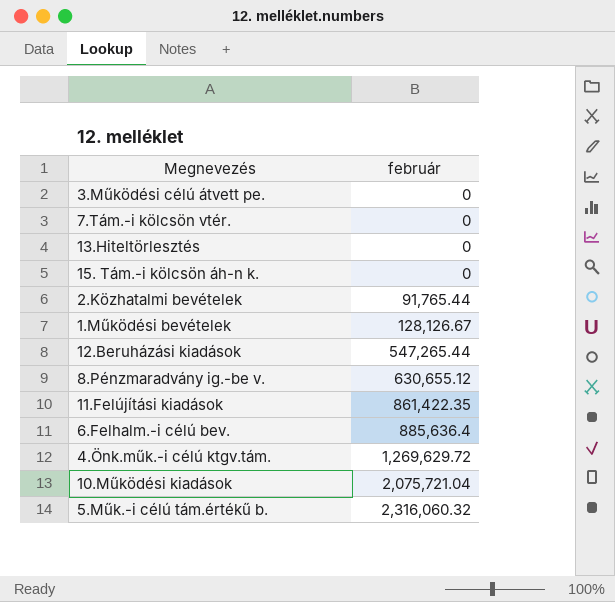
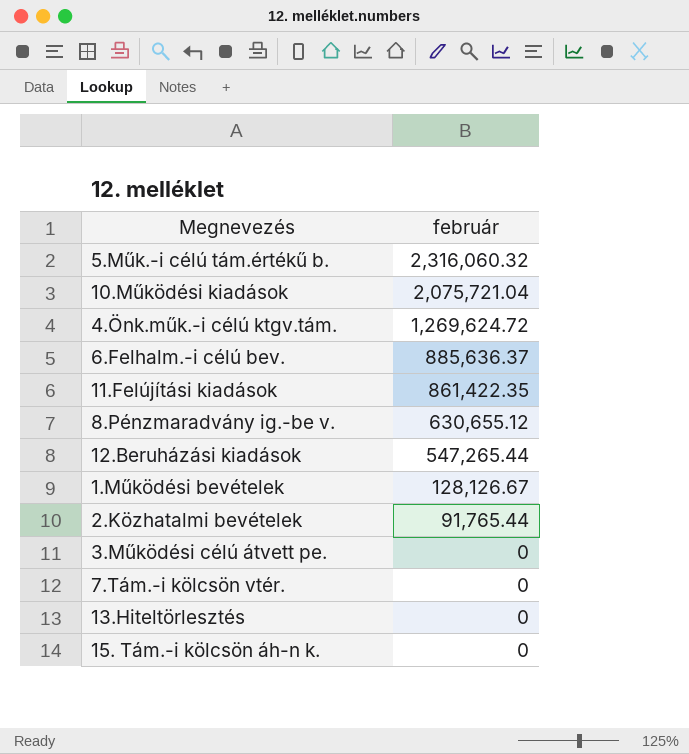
row order: február ascending -> február descending
4.Önk.műk.-i célú ktgv.tám. | február: 1,269,629.72 -> 1,269,624.72
6.Felhalm.-i célú bev. | február: 885,636.4 -> 885,636.37

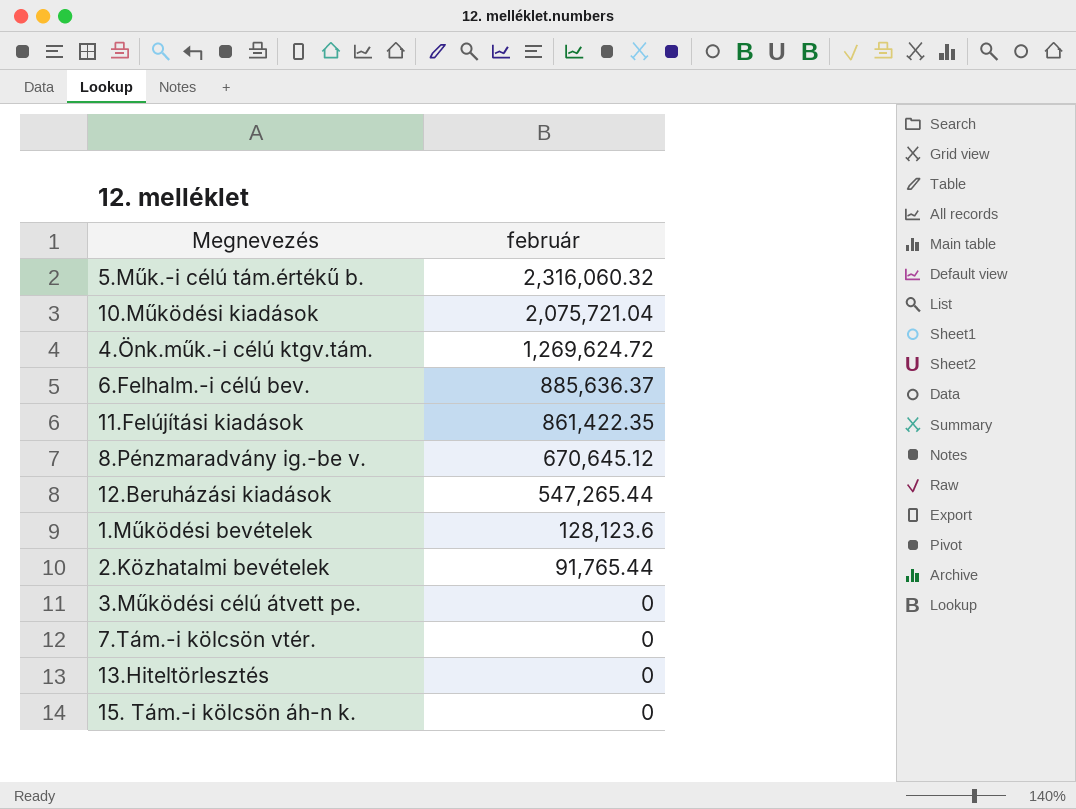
8.Pénzmaradvány ig.-be v. | február: 630,655.12 -> 670,645.12
1.Működési bevételek | február: 128,126.67 -> 128,123.6

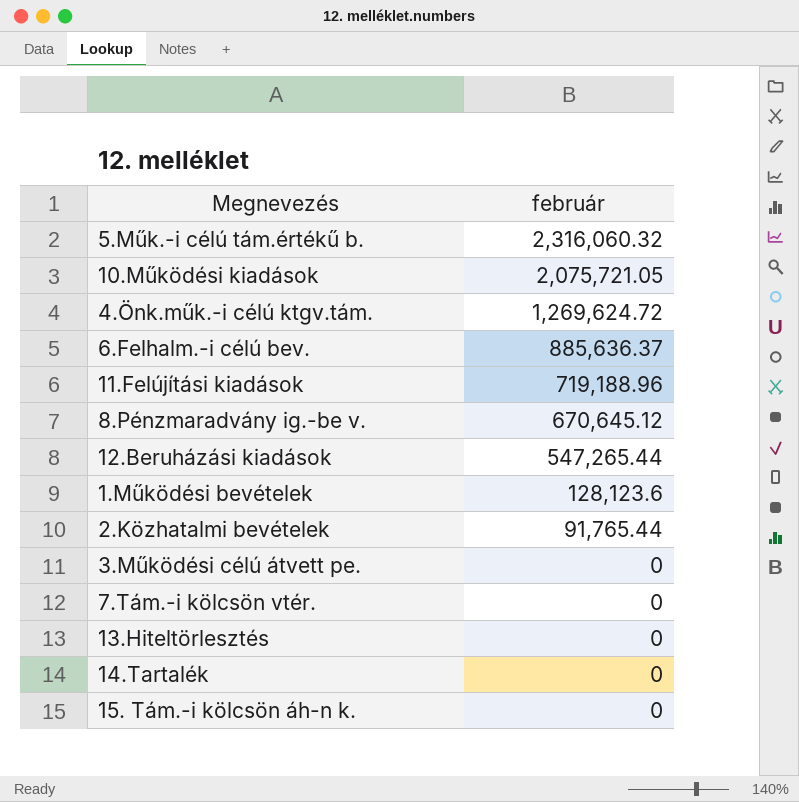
10.Működési kiadások | február: 2,075,721.04 -> 2,075,721.05
11.Felújítási kiadások | február: 861,422.35 -> 719,188.96
row 14.Tartalék: none -> 0

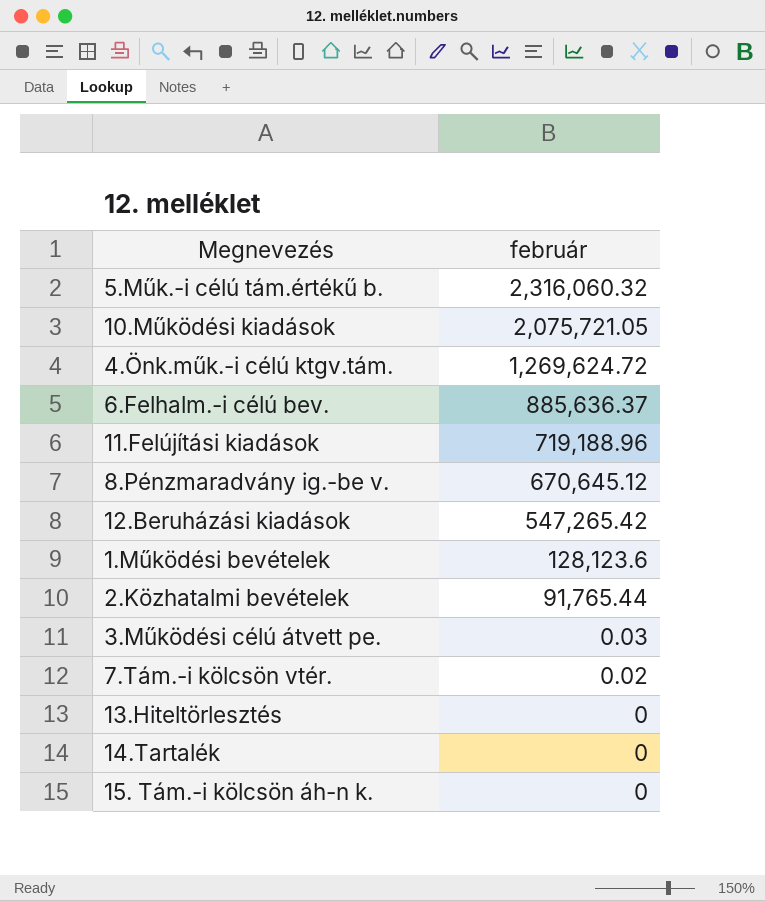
12.Beruházási kiadások | február: 547,265.44 -> 547,265.42
3.Működési célú átvett pe. | február: 0 -> 0.03
7.Tám.-i kölcsön vtér. | február: 0 -> 0.02

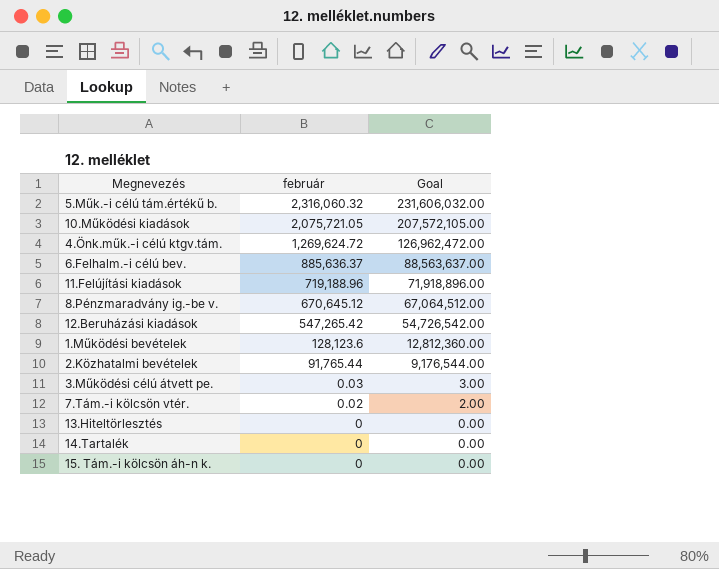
column Goal | formula: none -> [február] * 100

